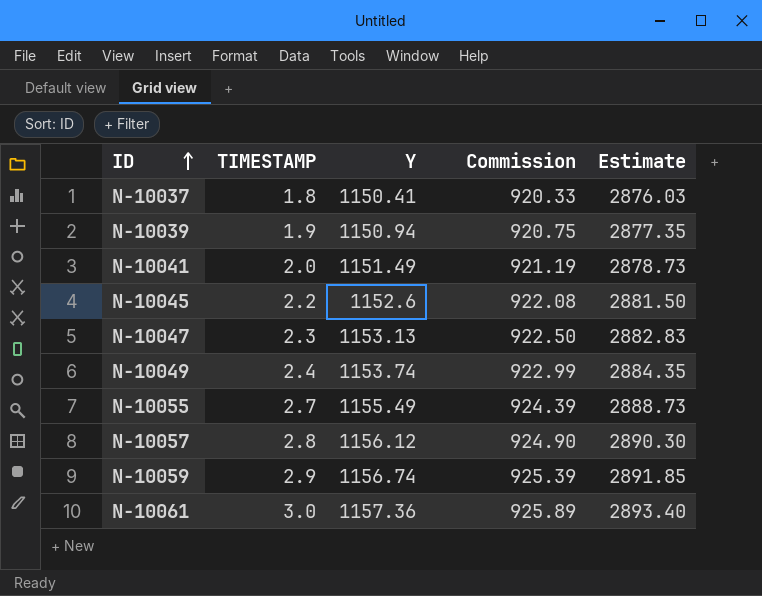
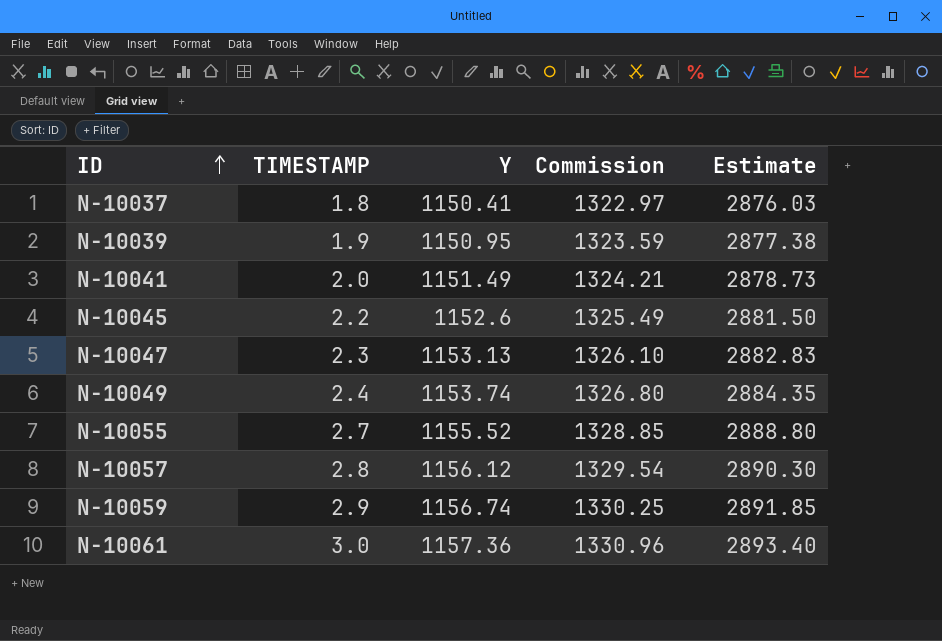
column Commission | formula: [Y] * 0.8 -> [Y] * 1.15
N-10039 | Y: 1150.94 -> 1150.95
N-10039 | Estimate: 2877.35 -> 2877.38
N-10055 | Y: 1155.49 -> 1155.52
N-10055 | Estimate: 2888.73 -> 2888.80

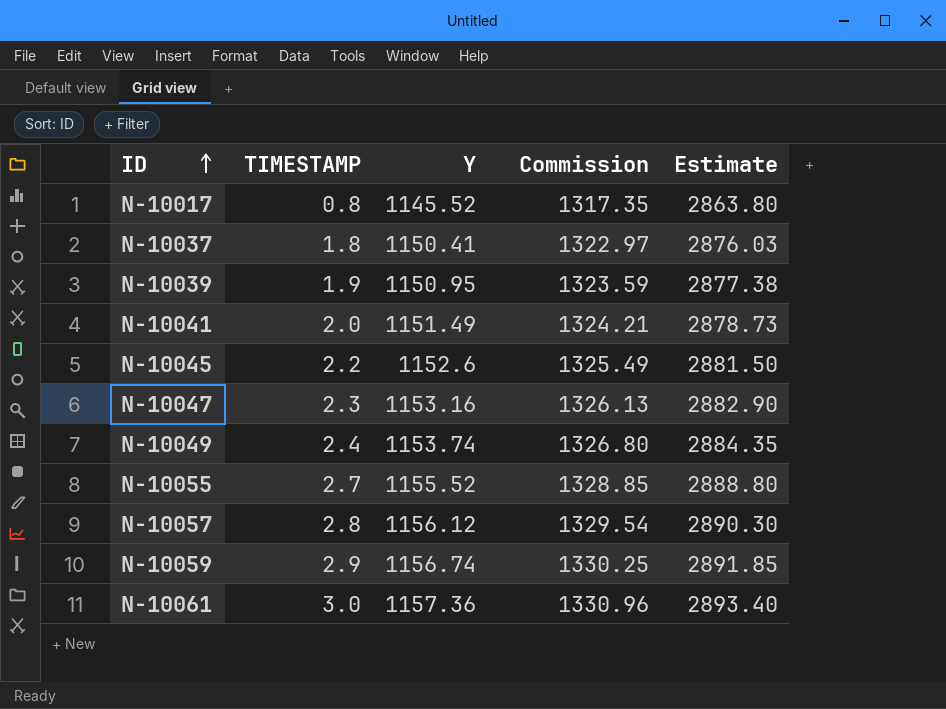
row N-10017: none -> 0.8 | 1145.52 | 1317.35 | 2863.80
N-10047 | Y: 1153.13 -> 1153.16
N-10047 | Commission: 1326.10 -> 1326.13
N-10047 | Estimate: 2882.83 -> 2882.90

